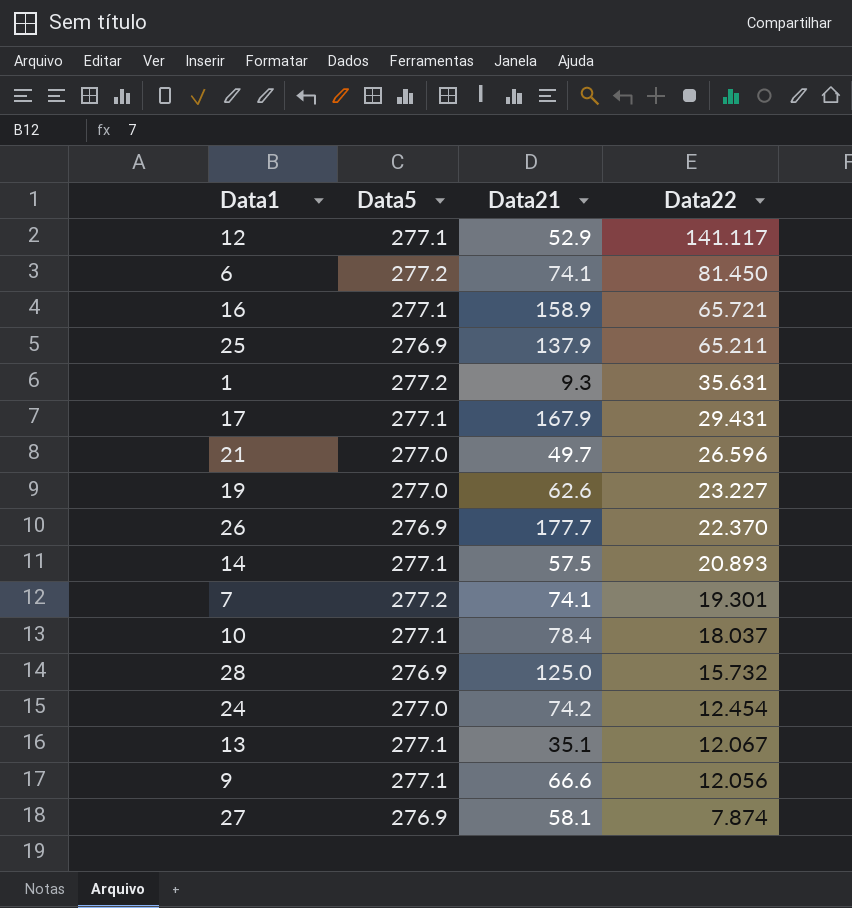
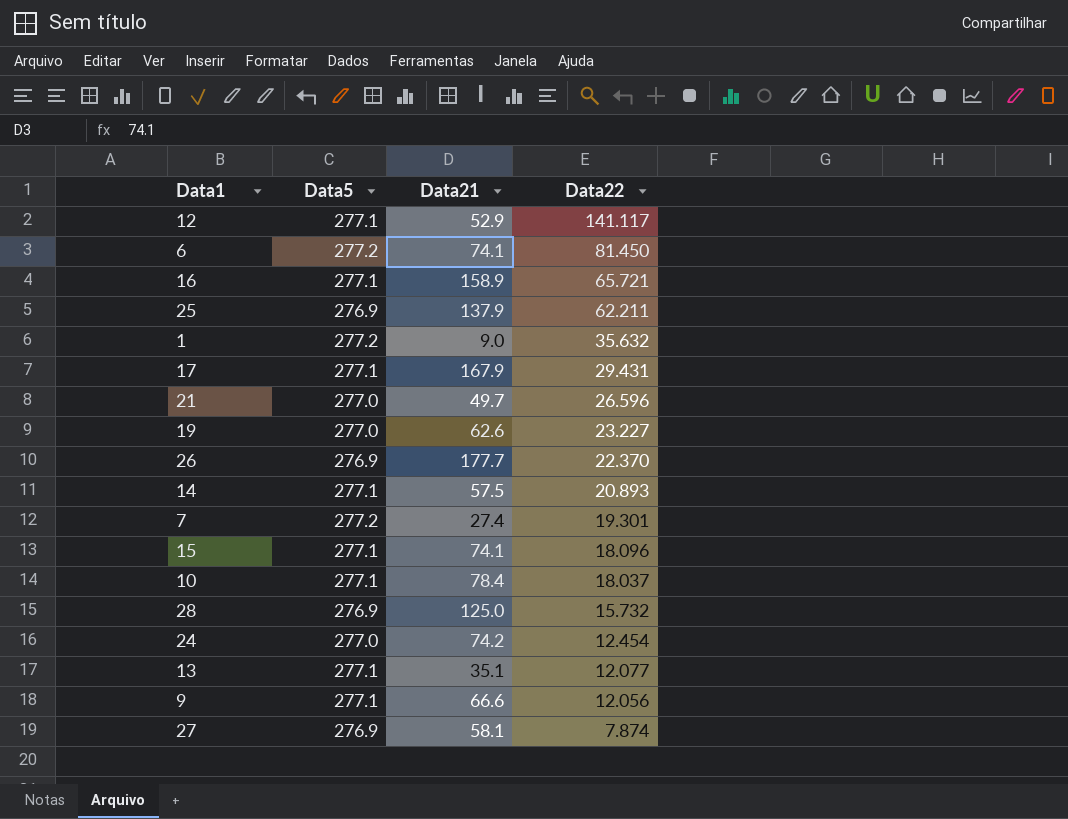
25 | Data22: 65.211 -> 62.211
1 | Data21: 9.3 -> 9.0
1 | Data22: 35.631 -> 35.632
7 | Data21: 74.1 -> 27.4
row 15: none -> 277.1 | 74.1 | 18.096
13 | Data22: 12.067 -> 12.077

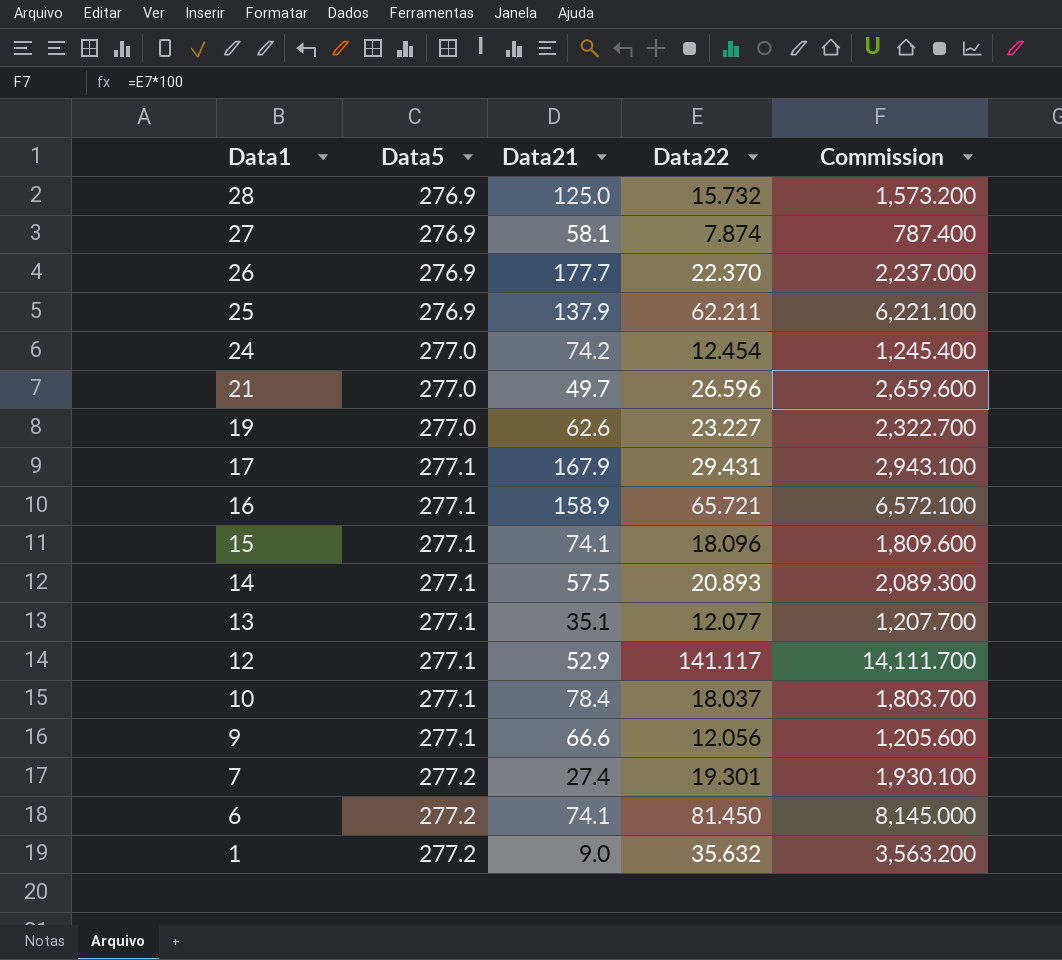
row order: Data22 descending -> Data1 descending
column Commission | formula: none -> [Data22] * 100

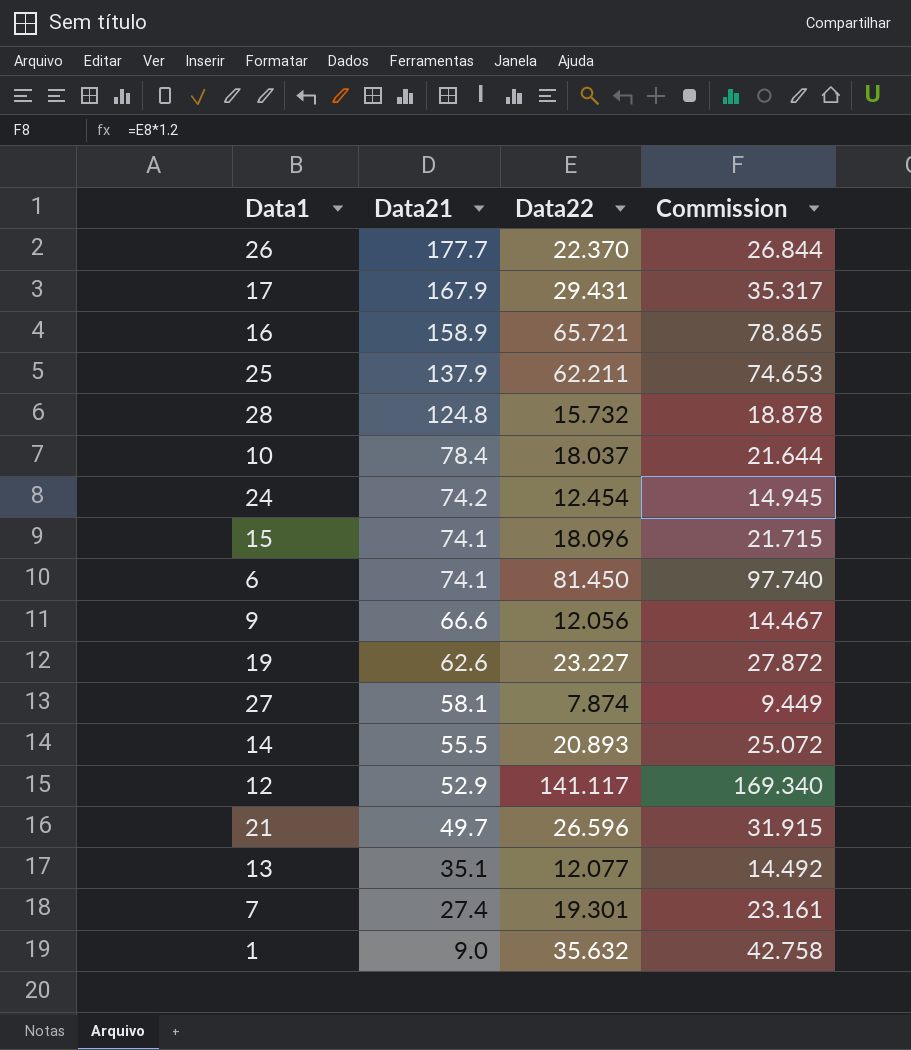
row order: Data1 descending -> Data21 descending
column Data5 | position: 2 -> none
column Commission | formula: [Data22] * 100 -> [Data22] * 1.2
28 | Data21: 125.0 -> 124.8
14 | Data21: 57.5 -> 55.5

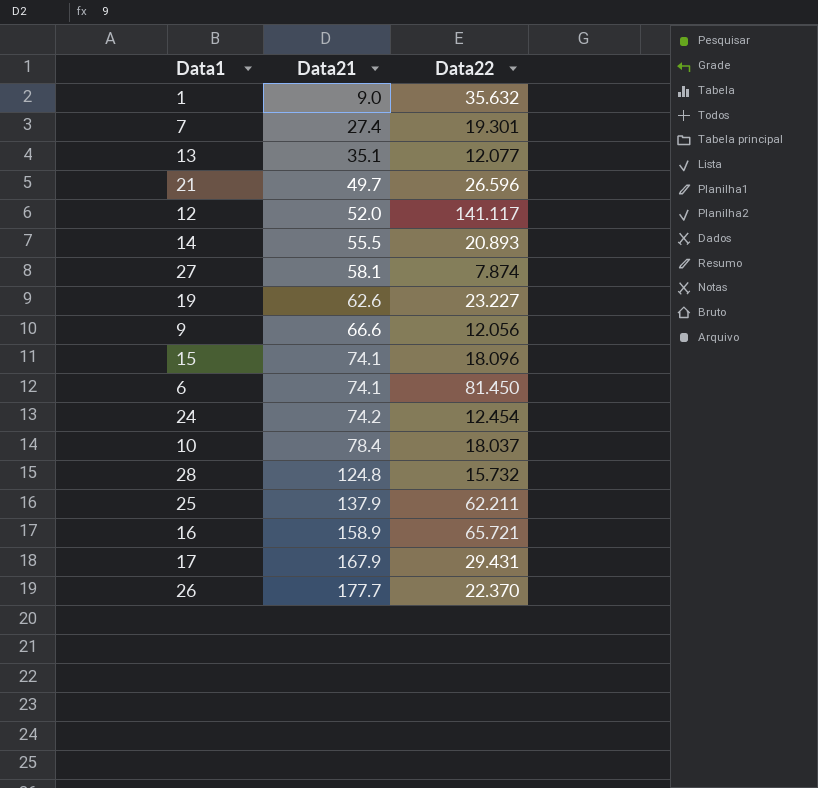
row order: Data21 descending -> Data21 ascending
column Commission | formula: [Data22] * 1.2 -> none
12 | Data21: 52.9 -> 52.0

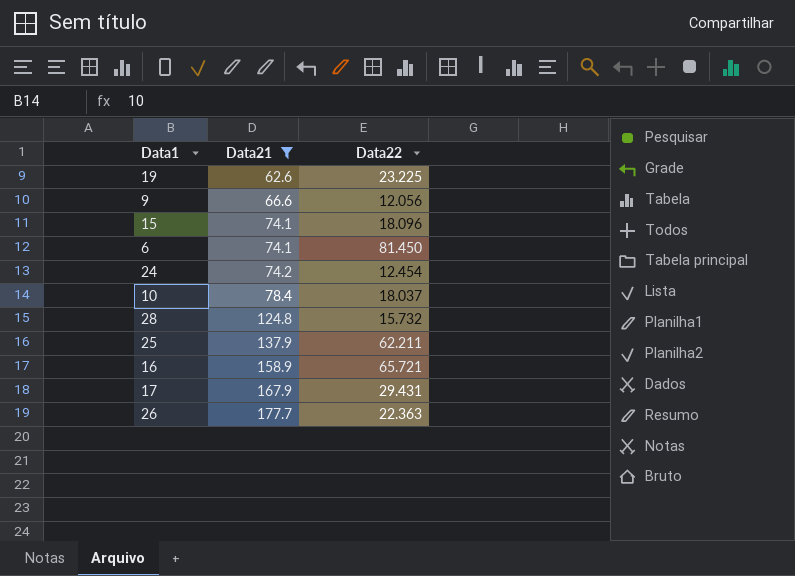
filter: none -> Data21 >= 62.6
19 | Data22: 23.227 -> 23.225
26 | Data22: 22.370 -> 22.363

